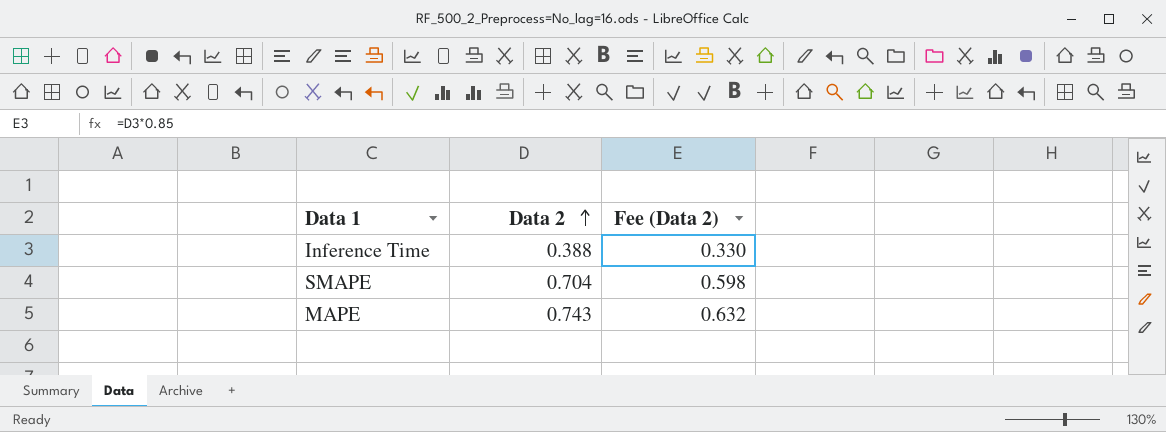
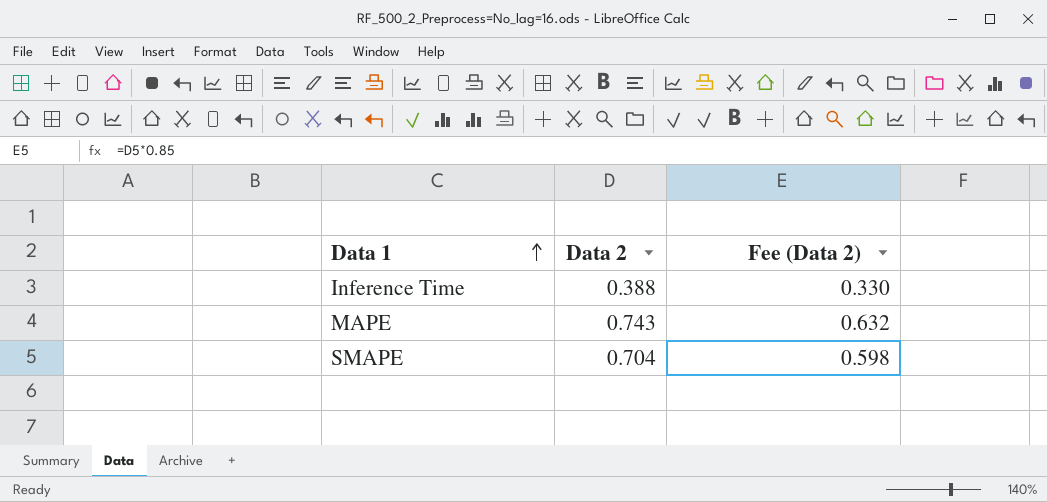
row order: Data 2 ascending -> Data 1 ascending

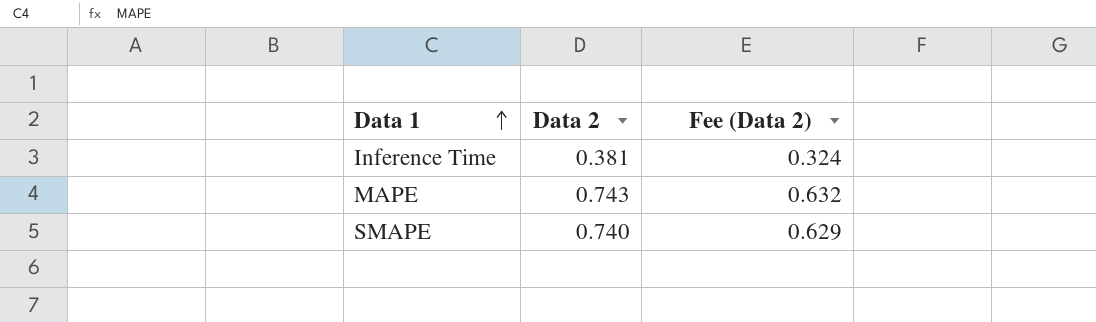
Inference Time | Data 2: 0.388 -> 0.381
Inference Time | Fee (Data 2): 0.330 -> 0.324
SMAPE | Data 2: 0.704 -> 0.740
SMAPE | Fee (Data 2): 0.598 -> 0.629

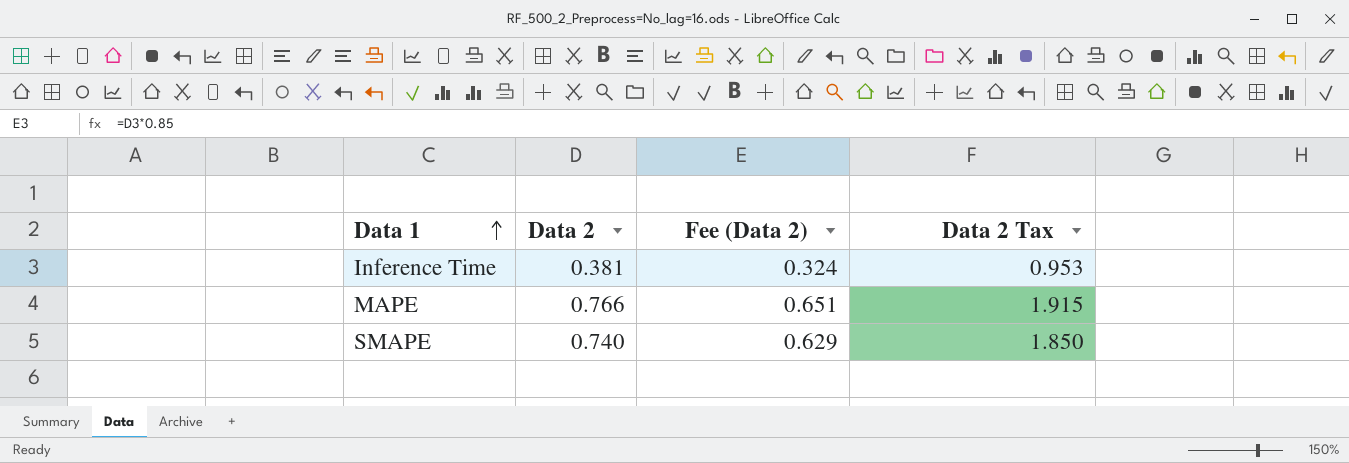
column Data 2 Tax | formula: none -> [Data 2] * 2.5
MAPE | Data 2: 0.743 -> 0.766
MAPE | Fee (Data 2): 0.632 -> 0.651

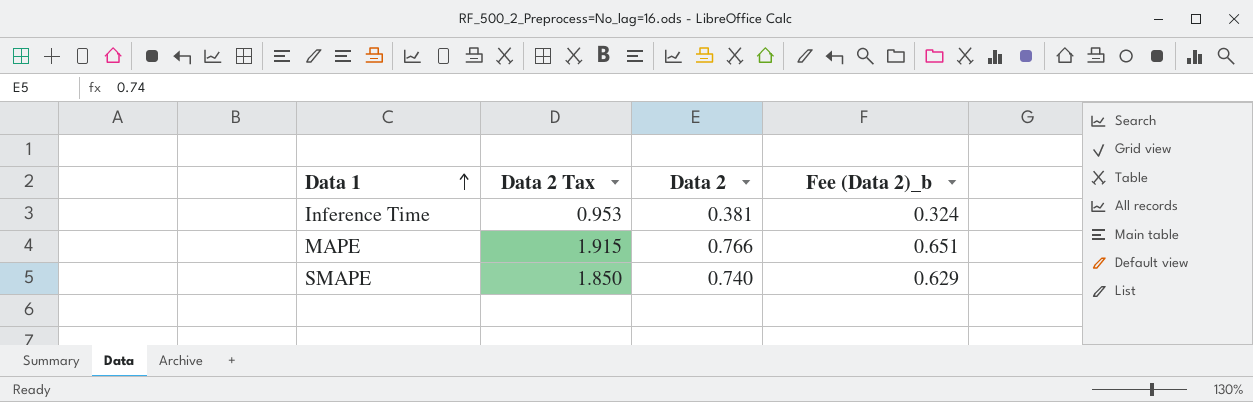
column Data 2 Tax | position: 4 -> 2
column name: Fee (Data 2) -> Fee (Data 2)_b

